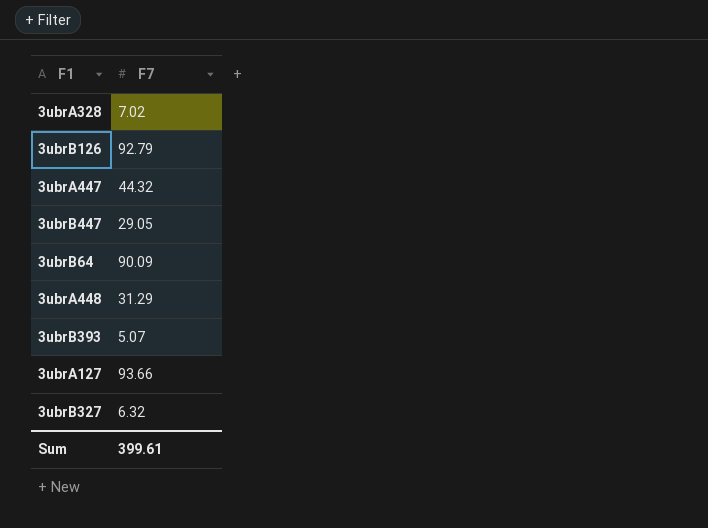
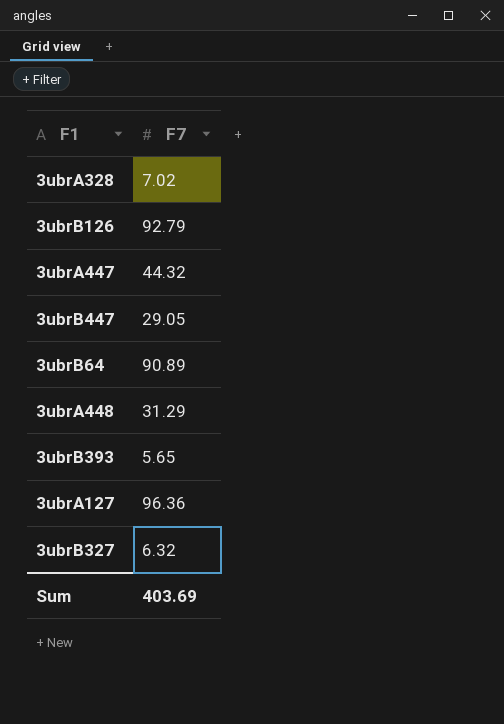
3ubrB64 | F7: 90.09 -> 90.89
3ubrB393 | F7: 5.07 -> 5.65
3ubrA127 | F7: 93.66 -> 96.36
Sum | F7: 399.61 -> 403.69

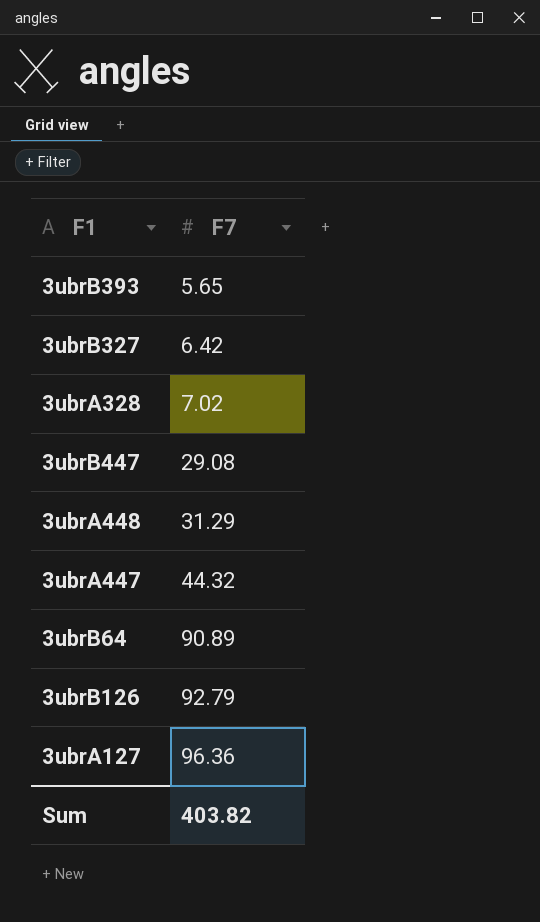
row order: none -> F7 ascending
3ubrB327 | F7: 6.32 -> 6.42
3ubrB447 | F7: 29.05 -> 29.08
Sum | F7: 403.69 -> 403.82

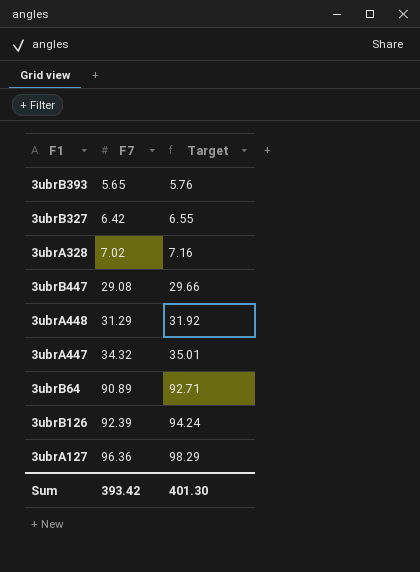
column Target | formula: none -> [F7] * 1.02
3ubrA447 | F7: 44.32 -> 34.32
3ubrB126 | F7: 92.79 -> 92.39
Sum | F7: 403.82 -> 393.42

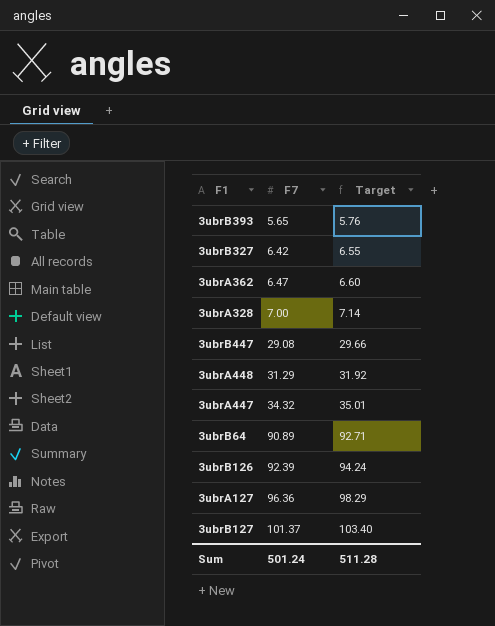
row 3ubrA362: none -> 6.47 | 6.60
3ubrA328 | F7: 7.02 -> 7.00
3ubrA328 | Target: 7.16 -> 7.14
row 3ubrB127: none -> 101.37 | 103.40
Sum | F7: 393.42 -> 501.24
Sum | Target: 401.30 -> 511.28

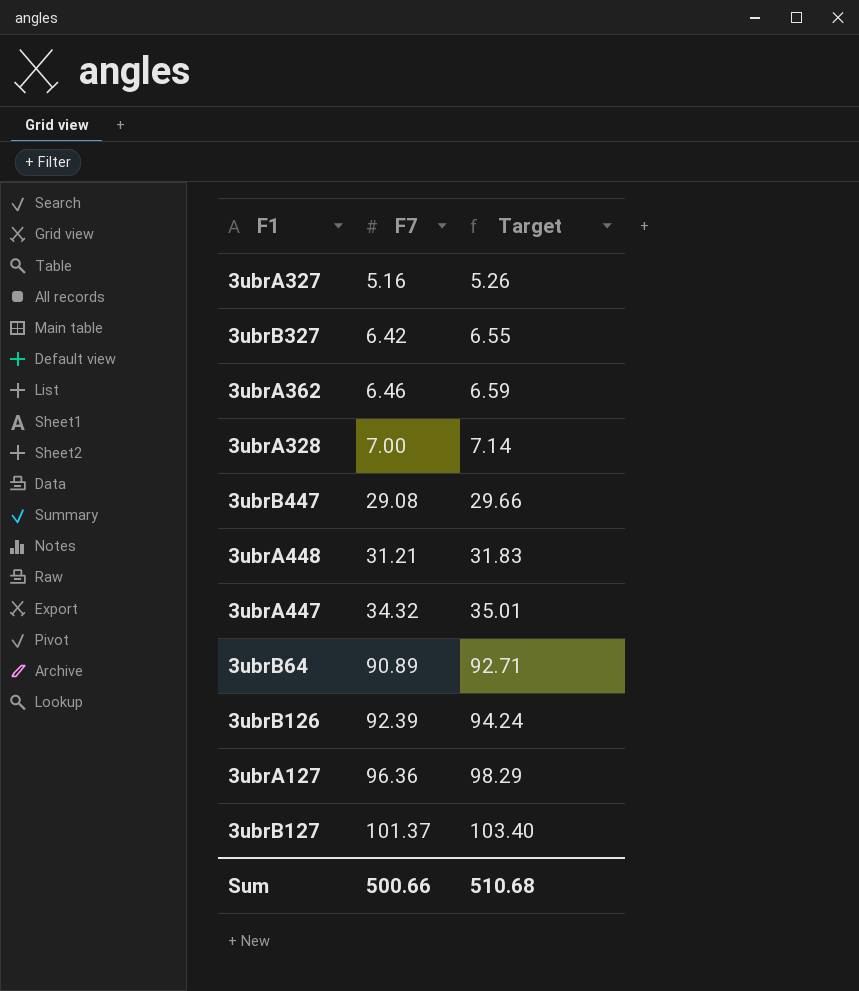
row 3ubrB393: 5.65 | 5.76 -> none
row 3ubrA327: none -> 5.16 | 5.26
3ubrA362 | F7: 6.47 -> 6.46
3ubrA362 | Target: 6.60 -> 6.59
3ubrA448 | F7: 31.29 -> 31.21
3ubrA448 | Target: 31.92 -> 31.83
Sum | F7: 501.24 -> 500.66
Sum | Target: 511.28 -> 510.68

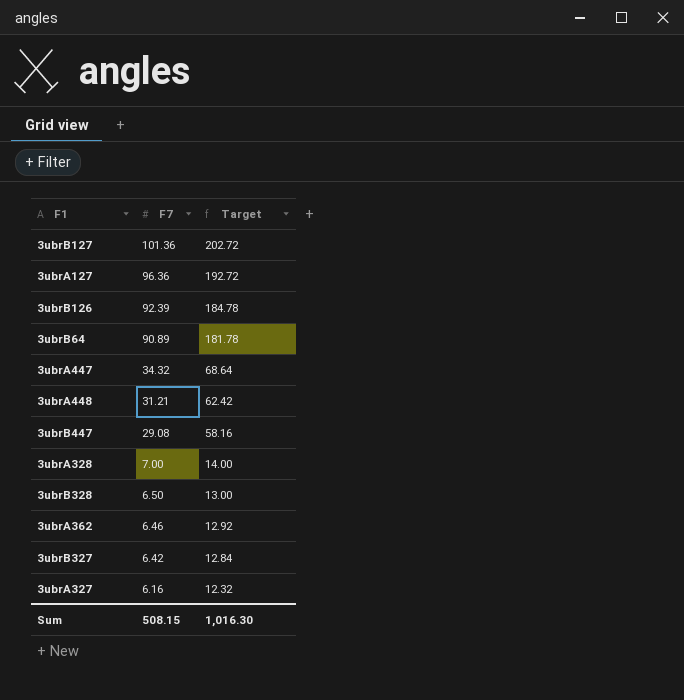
row order: F7 ascending -> F7 descending
column Target | formula: [F7] * 1.02 -> [F7] * 2
3ubrB127 | F7: 101.37 -> 101.36
row 3ubrB328: none -> 6.50 | 13.00
3ubrA327 | F7: 5.16 -> 6.16
Sum | F7: 500.66 -> 508.15
Sum | Target: 510.68 -> 1,016.30

